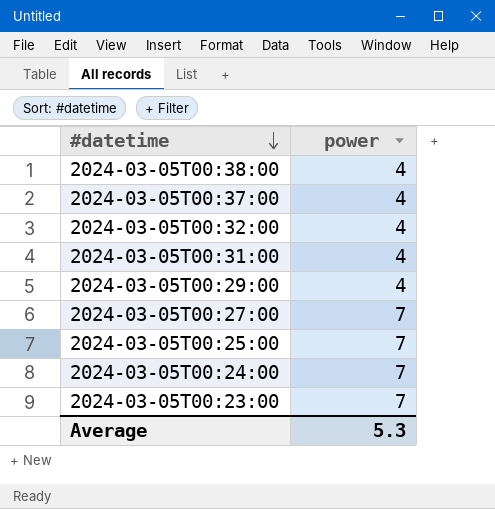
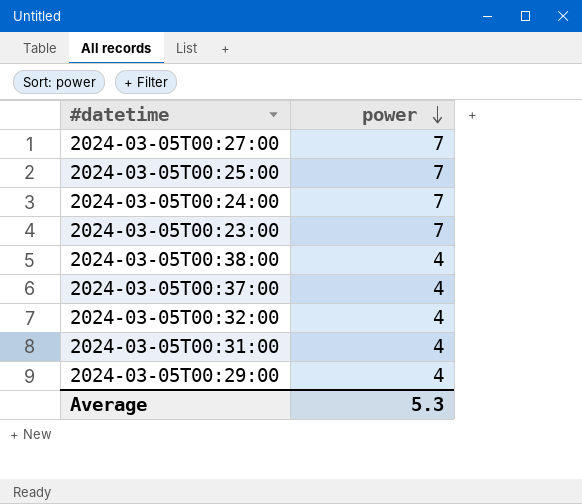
row order: #datetime descending -> power descending

